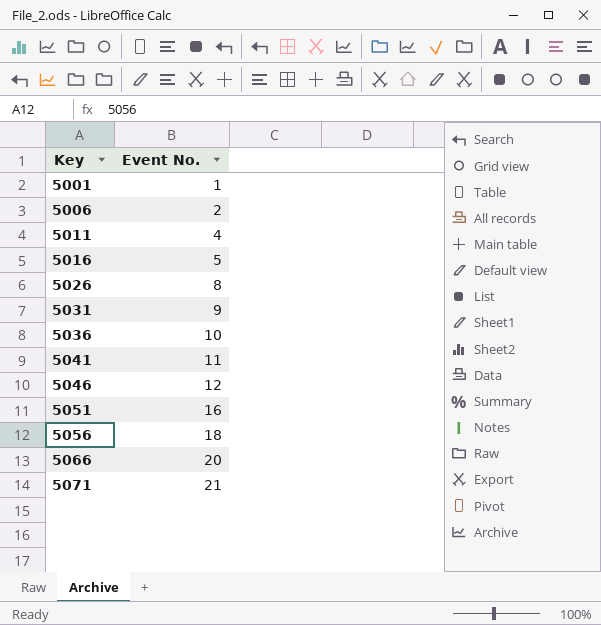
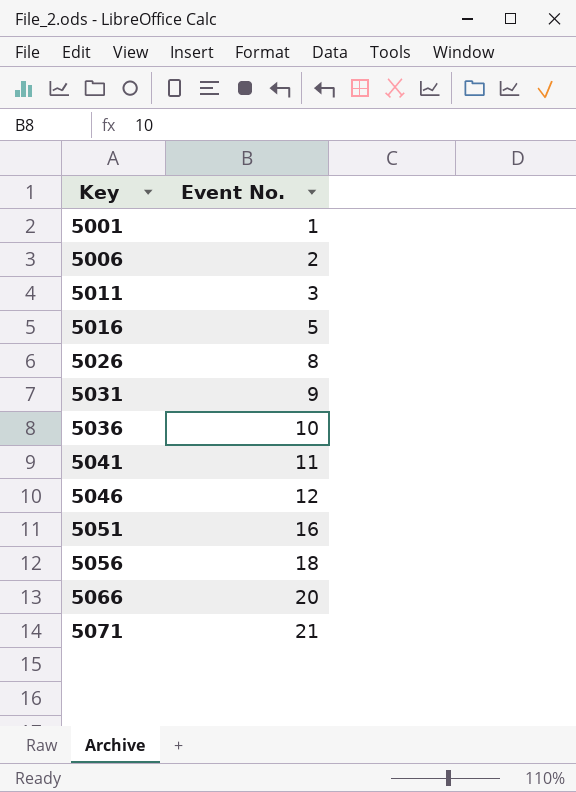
5011 | Event No.: 4 -> 3

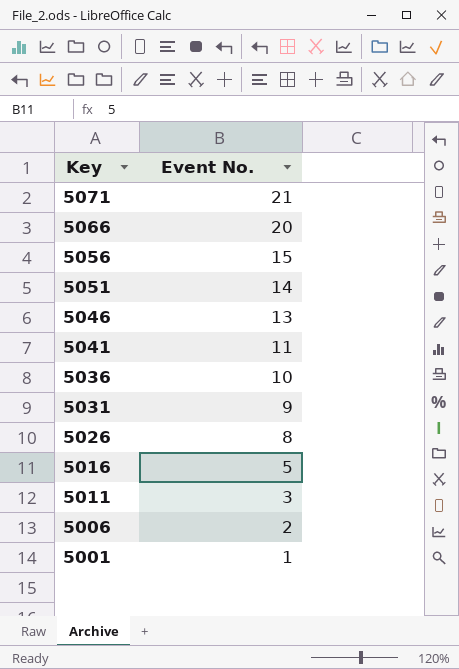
row order: Key ascending -> Key descending
5056 | Event No.: 18 -> 15
5051 | Event No.: 16 -> 14
5046 | Event No.: 12 -> 13

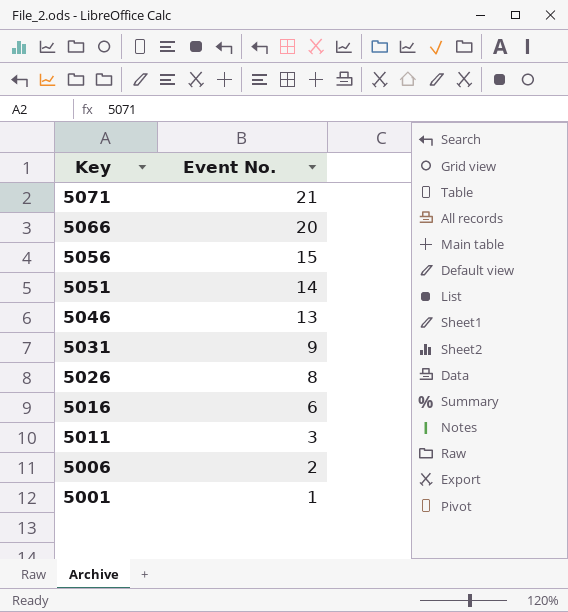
row 5041: 11 -> none
row 5036: 10 -> none
5016 | Event No.: 5 -> 6

